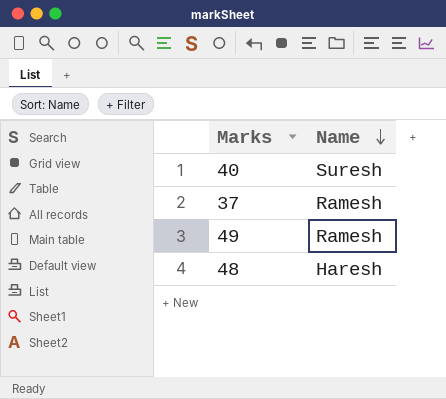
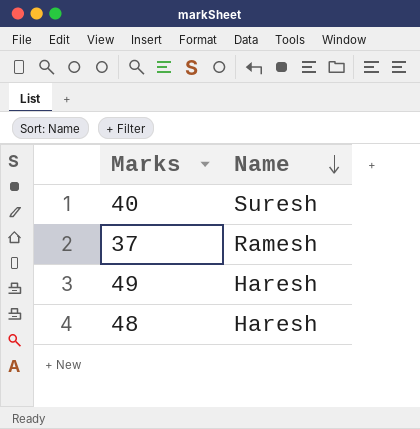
49 | Name: Ramesh -> Haresh

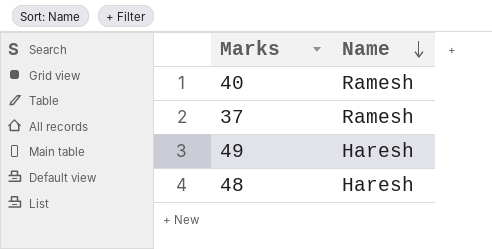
40 | Name: Suresh -> Ramesh

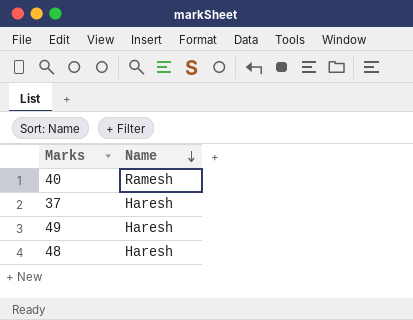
37 | Name: Ramesh -> Haresh

